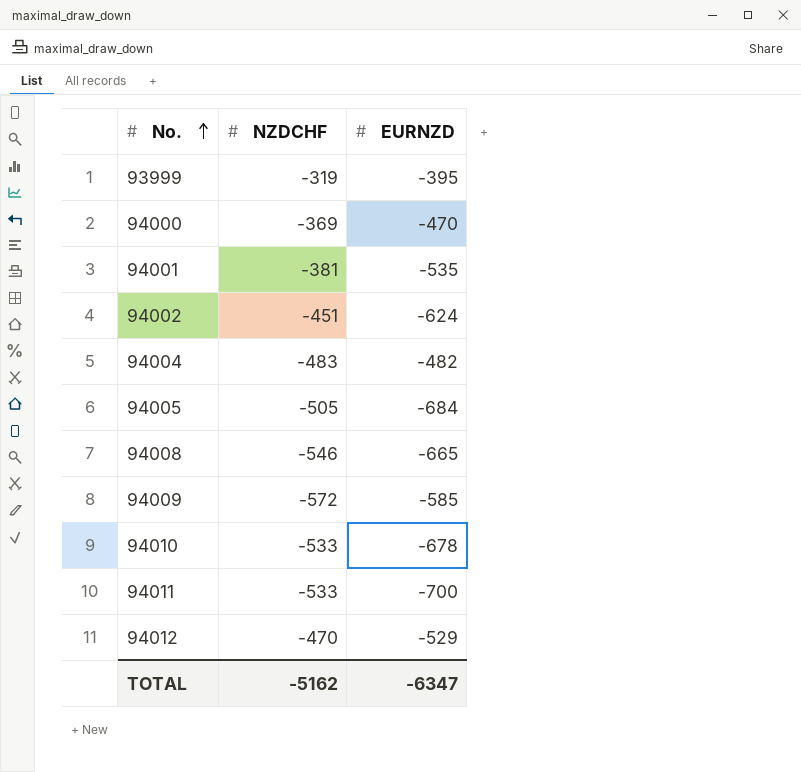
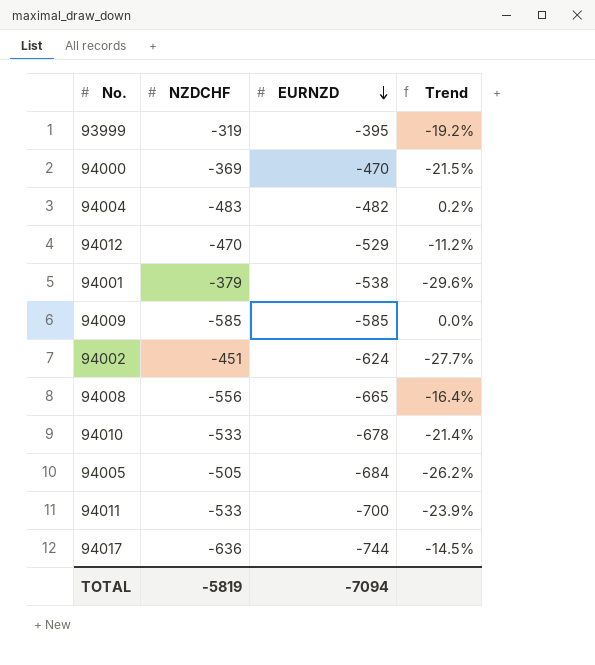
row order: No. ascending -> EURNZD descending
column Trend | formula: none -> ([NZDCHF] - [EURNZD]) / [EURNZD]
94001 | NZDCHF: -381 -> -379
94001 | EURNZD: -535 -> -538
94009 | NZDCHF: -572 -> -585
94008 | NZDCHF: -546 -> -556
row 94017: none -> -636 | -744 | -14.5%
TOTAL | NZDCHF: -5162 -> -5819
TOTAL | EURNZD: -6347 -> -7094

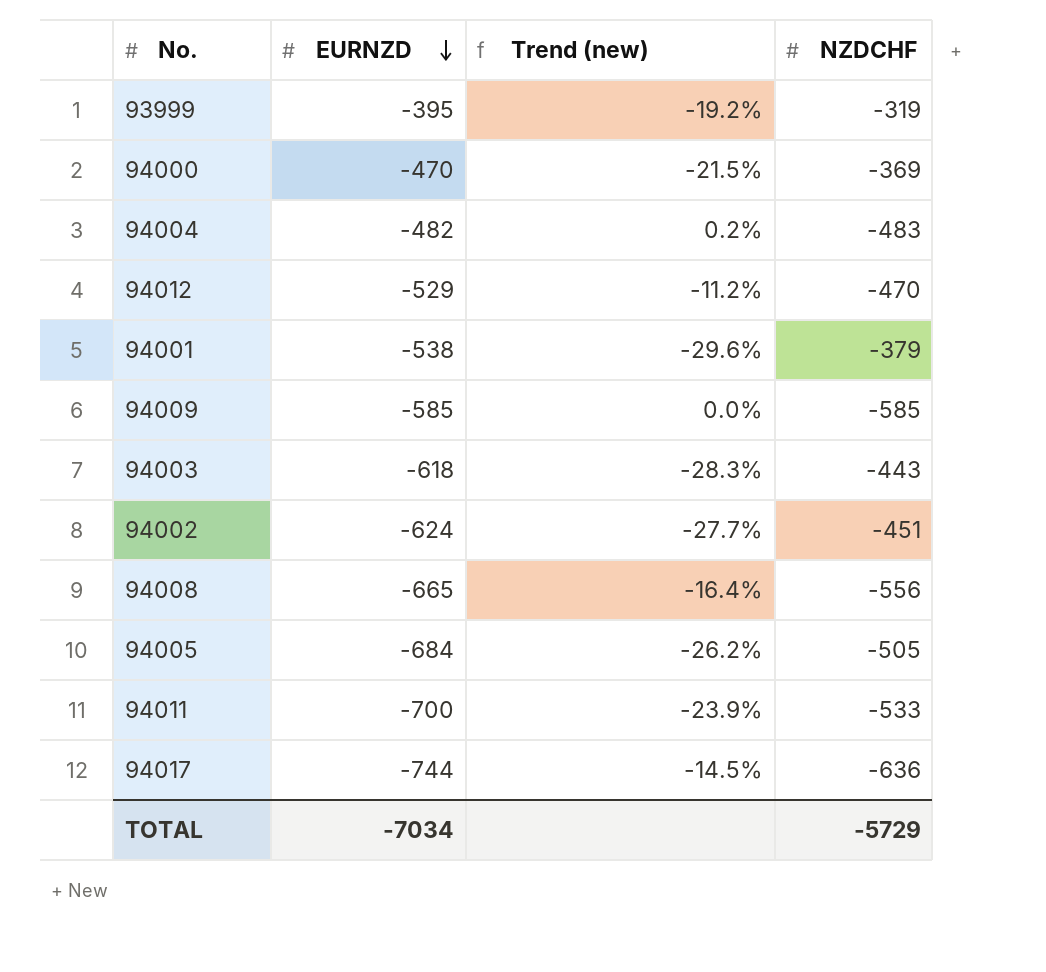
column name: Trend -> Trend (new)
column NZDCHF | position: 2 -> 4
row 94010: -533 | -678 | -21.4% -> none
row 94003: none -> -618 | -28.3% | -443
TOTAL | EURNZD: -7094 -> -7034
TOTAL | NZDCHF: -5819 -> -5729

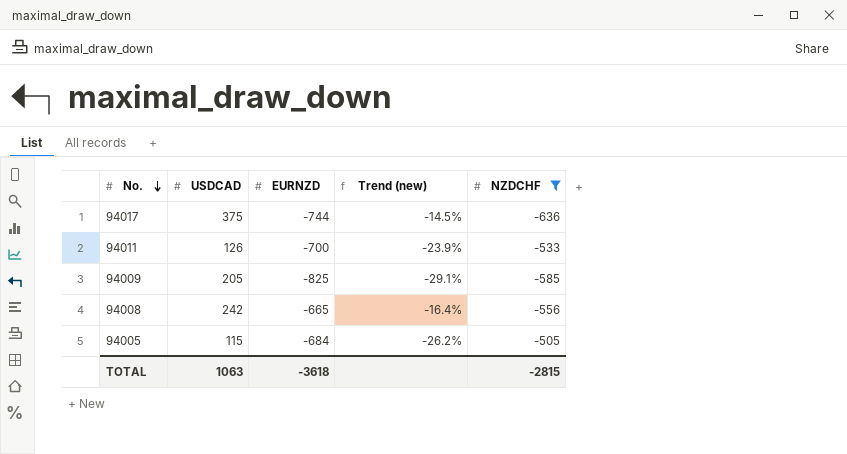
filter: none -> NZDCHF <= -505
row order: EURNZD descending -> No. descending
column USDCAD | position: none -> 2
94009 | EURNZD: -585 -> -825
94009 | Trend (new): 0.0% -> -29.1%
TOTAL | EURNZD: -7034 -> -3618
TOTAL | NZDCHF: -5729 -> -2815

